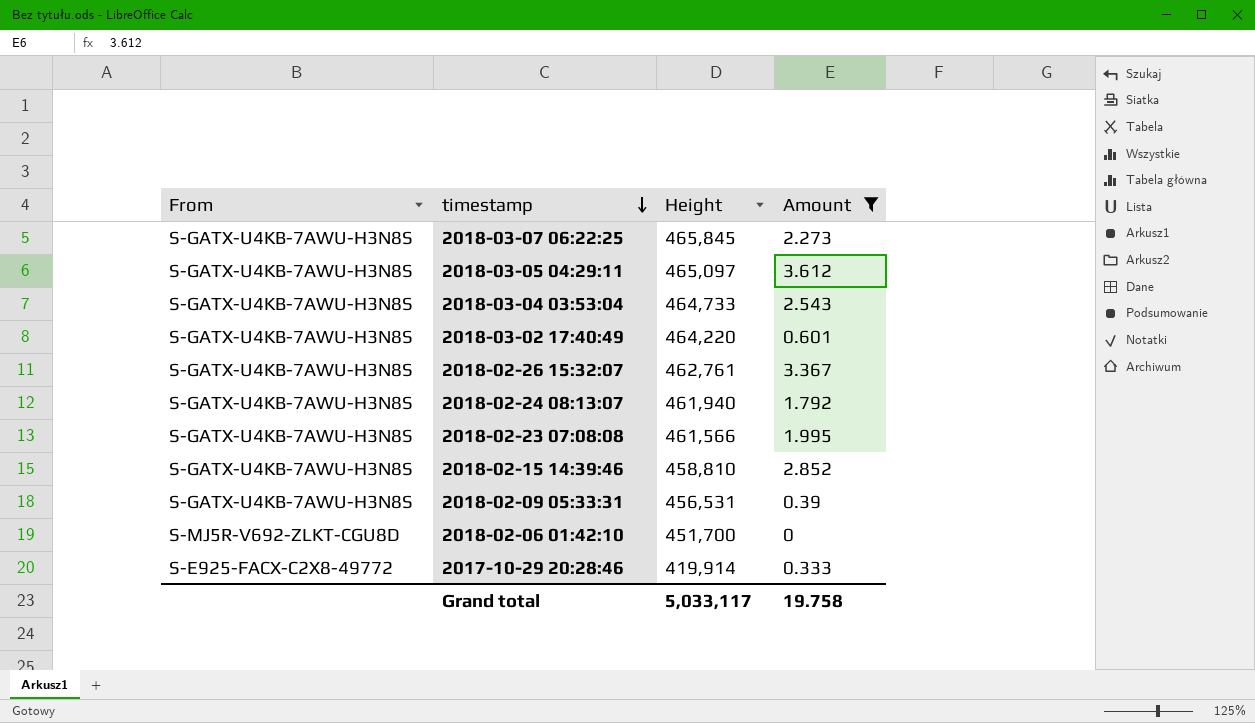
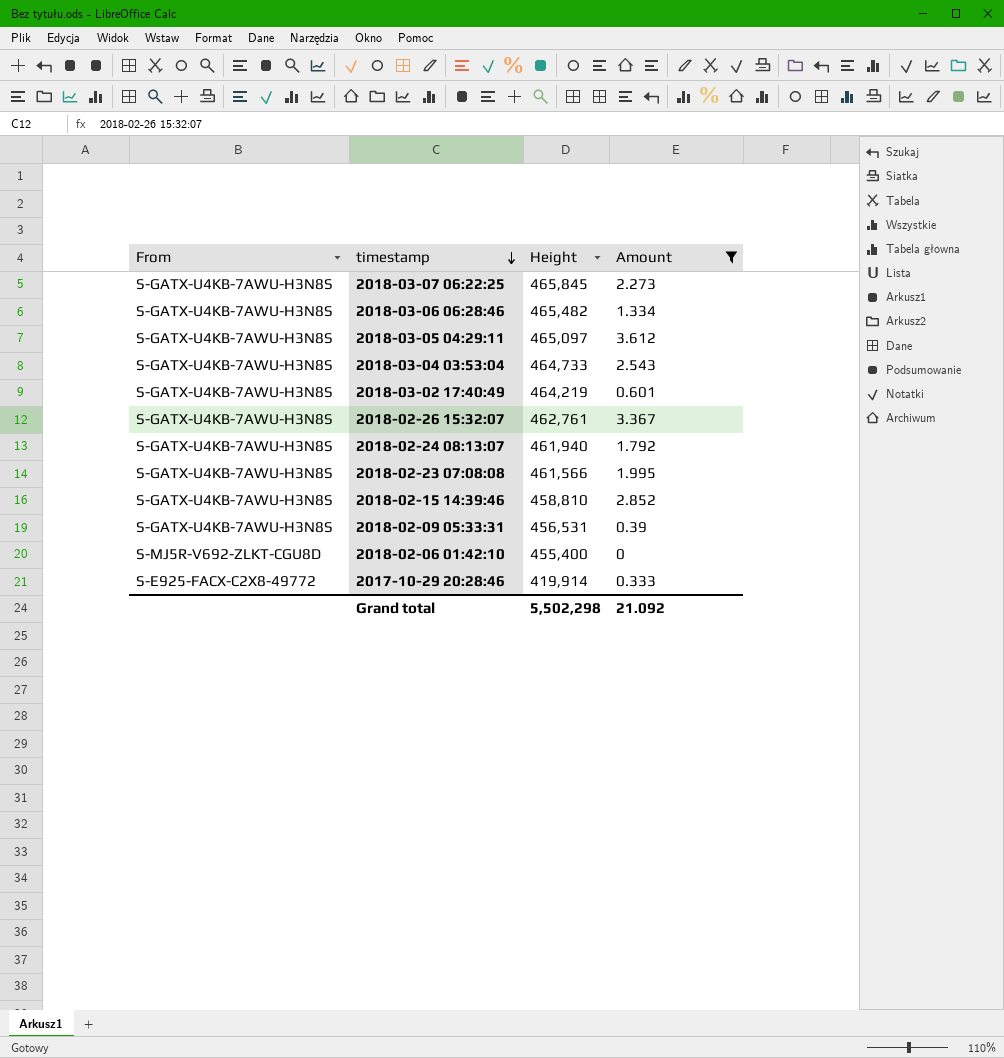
row 2018-03-06 06:28:46: none -> S-GATX-U4KB-7AWU-H3N8S | 465,482 | 1.334
2018-03-02 17:40:49 | Height: 464,220 -> 464,219
2018-02-06 01:42:10 | Height: 451,700 -> 455,400
Grand total | Height: 5,033,117 -> 5,502,298
Grand total | Amount: 19.758 -> 21.092

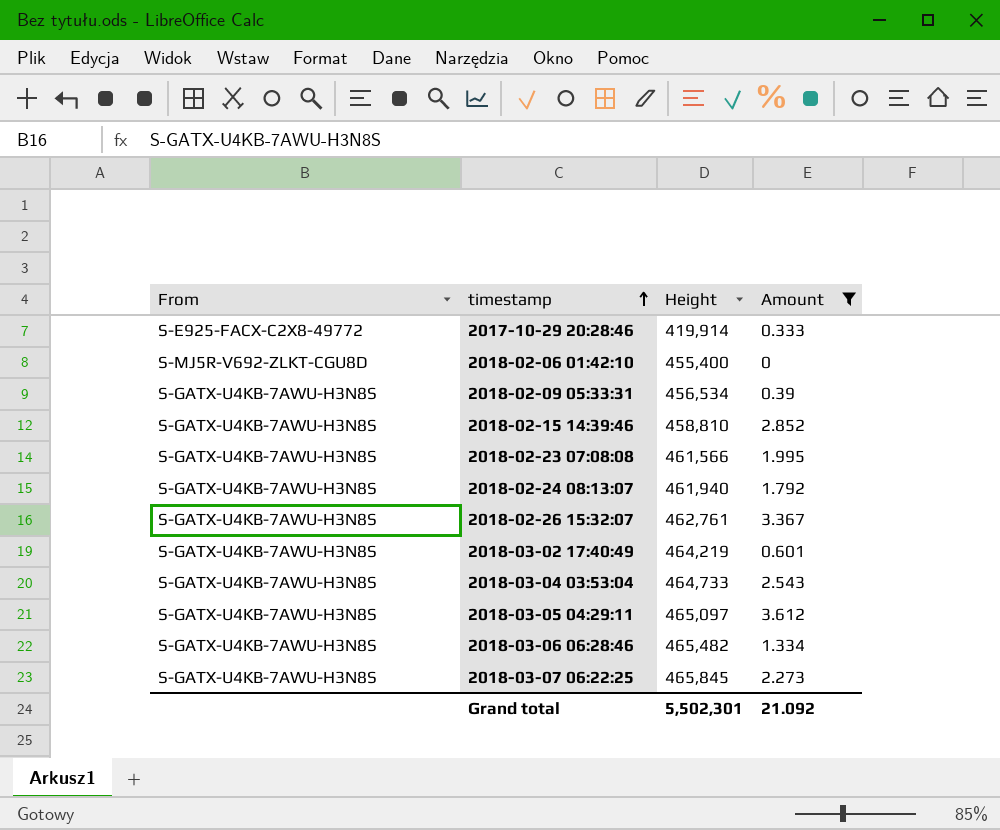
row order: timestamp descending -> timestamp ascending
2018-02-09 05:33:31 | Height: 456,531 -> 456,534
Grand total | Height: 5,502,298 -> 5,502,301

